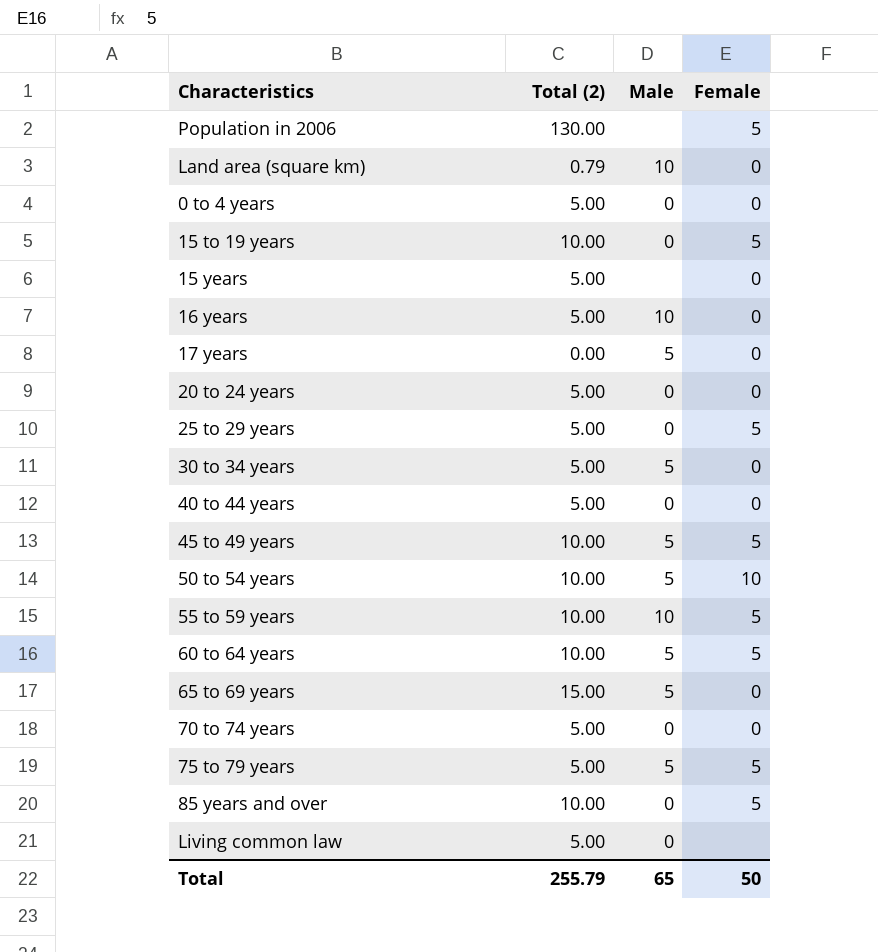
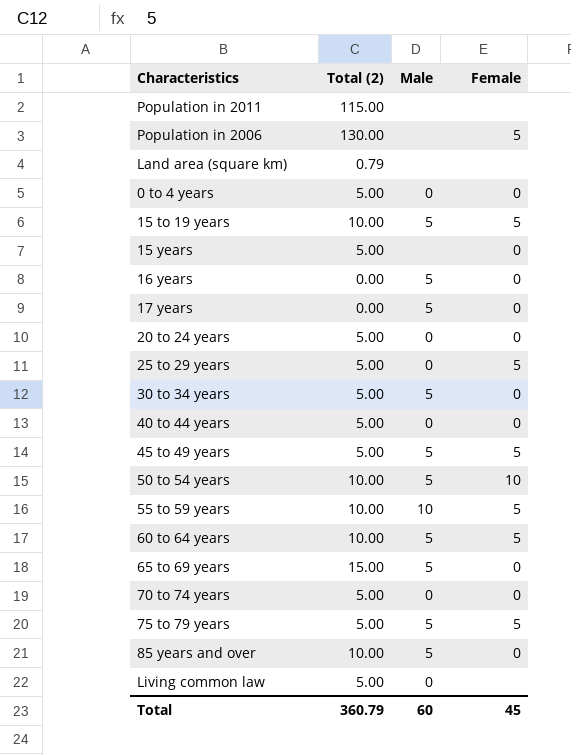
row Population in 2011: none -> 115.00 | none | none
Land area (square km) | Male: 10 -> none
Land area (square km) | Female: 0 -> none
15 to 19 years | Male: 0 -> 5
16 years | Total (2): 5.00 -> 0.00
16 years | Male: 10 -> 5
45 to 49 years | Total (2): 10.00 -> 5.00
85 years and over | Male: 0 -> 5
85 years and over | Female: 5 -> 0
Total | Total (2): 255.79 -> 360.79
Total | Male: 65 -> 60
Total | Female: 50 -> 45

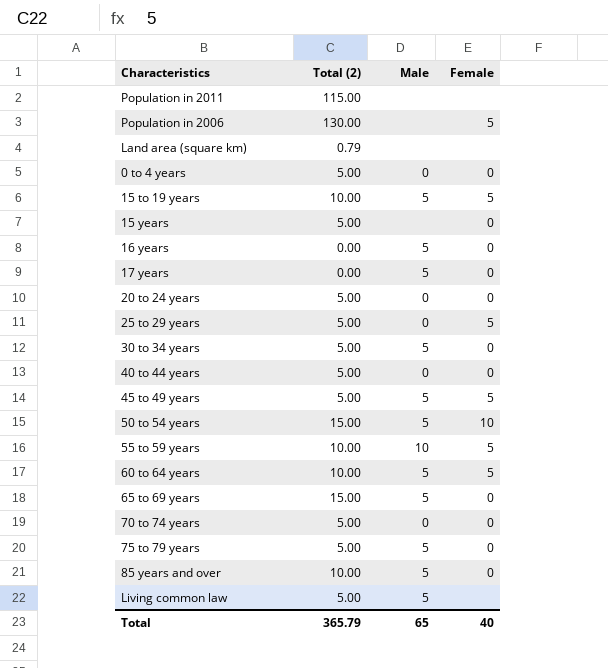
50 to 54 years | Total (2): 10.00 -> 15.00
75 to 79 years | Female: 5 -> 0
Living common law | Male: 0 -> 5
Total | Total (2): 360.79 -> 365.79
Total | Male: 60 -> 65
Total | Female: 45 -> 40

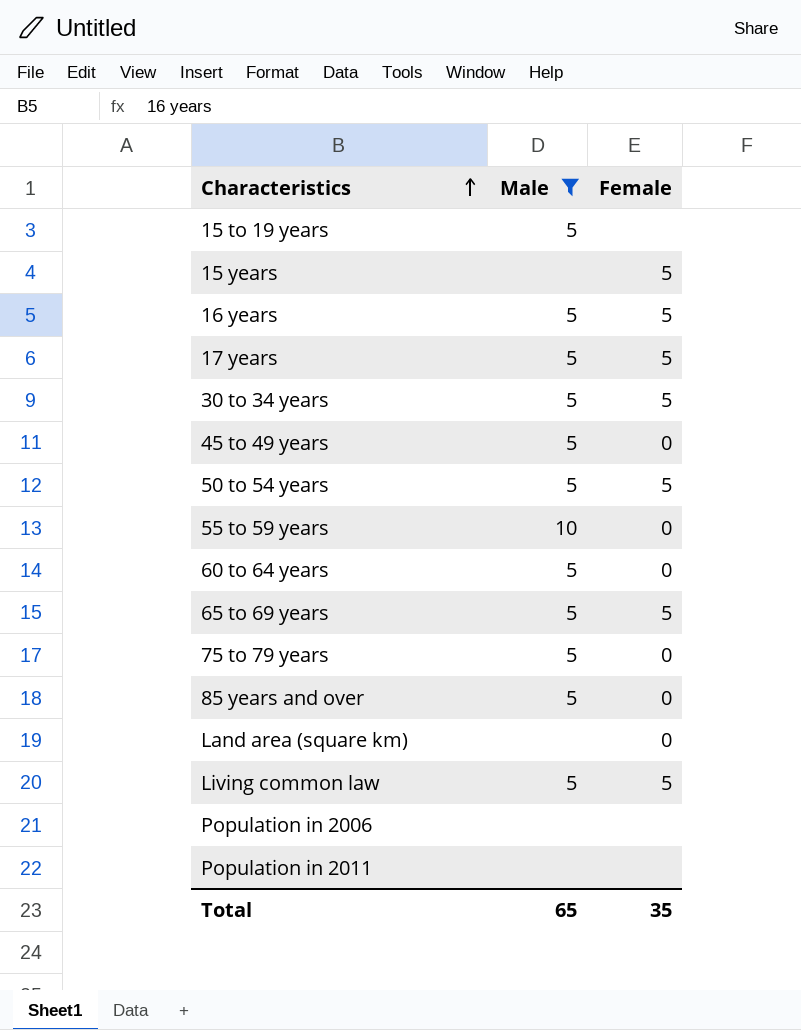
filter: none -> Male != 0
row order: none -> Characteristics ascending
column Total (2) | position: 2 -> none
15 to 19 years | Female: 5 -> none
15 years | Female: 0 -> 5
16 years | Female: 0 -> 5
17 years | Female: 0 -> 5
30 to 34 years | Female: 0 -> 5
45 to 49 years | Female: 5 -> 0
50 to 54 years | Female: 10 -> 5
55 to 59 years | Female: 5 -> 0
60 to 64 years | Female: 5 -> 0
65 to 69 years | Female: 0 -> 5
Land area (square km) | Female: none -> 0
Living common law | Female: none -> 5
Population in 2006 | Female: 5 -> none
Total | Female: 40 -> 35

